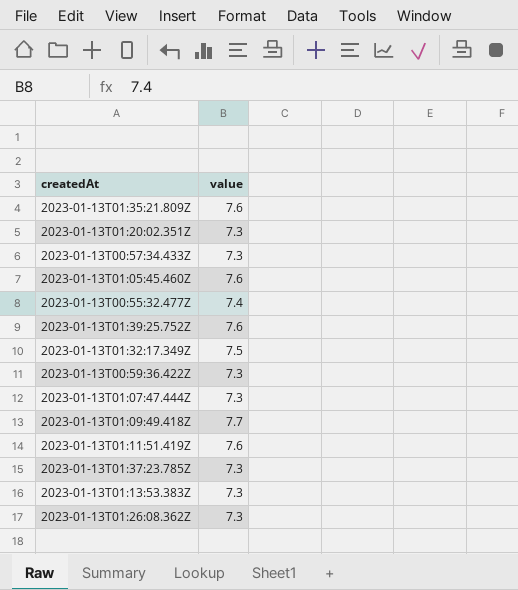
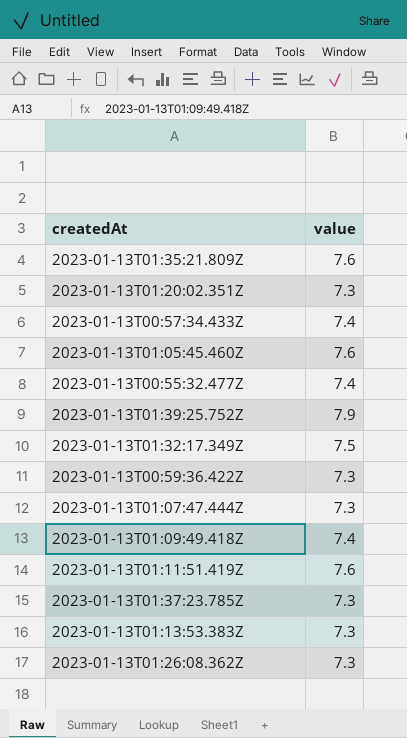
2023-01-13T00:57:34.433Z | value: 7.3 -> 7.4
2023-01-13T01:39:25.752Z | value: 7.6 -> 7.9
2023-01-13T01:09:49.418Z | value: 7.7 -> 7.4

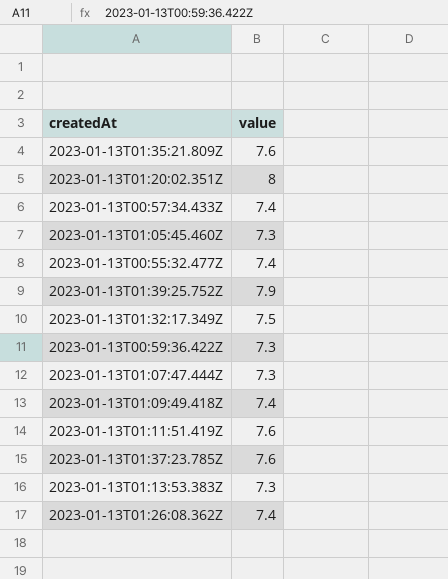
2023-01-13T01:20:02.351Z | value: 7.3 -> 8
2023-01-13T01:05:45.460Z | value: 7.6 -> 7.3
2023-01-13T01:37:23.785Z | value: 7.3 -> 7.6
2023-01-13T01:26:08.362Z | value: 7.3 -> 7.4

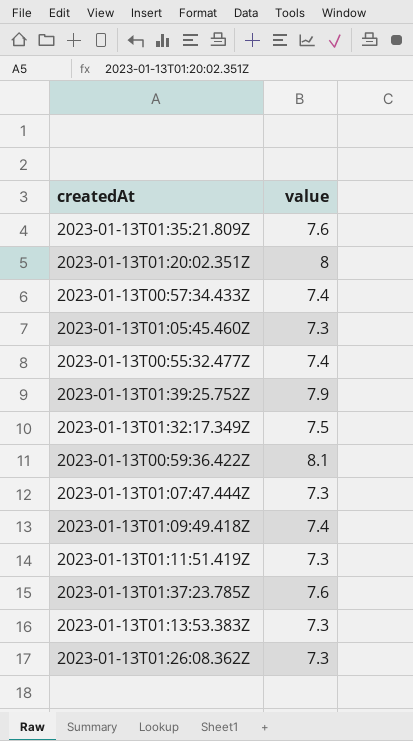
2023-01-13T00:59:36.422Z | value: 7.3 -> 8.1
2023-01-13T01:11:51.419Z | value: 7.6 -> 7.3
2023-01-13T01:26:08.362Z | value: 7.4 -> 7.3

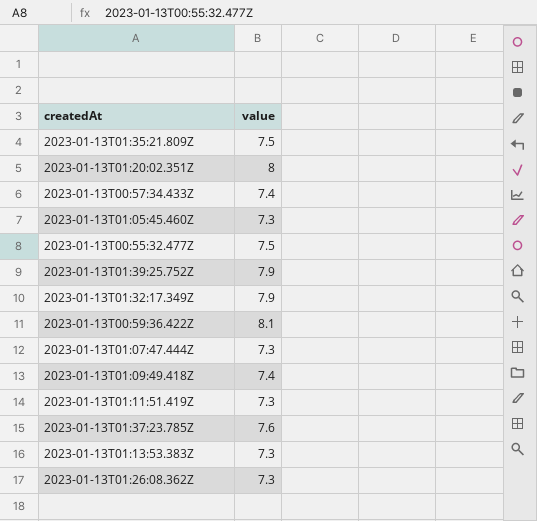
2023-01-13T01:35:21.809Z | value: 7.6 -> 7.5
2023-01-13T00:55:32.477Z | value: 7.4 -> 7.5
2023-01-13T01:32:17.349Z | value: 7.5 -> 7.9

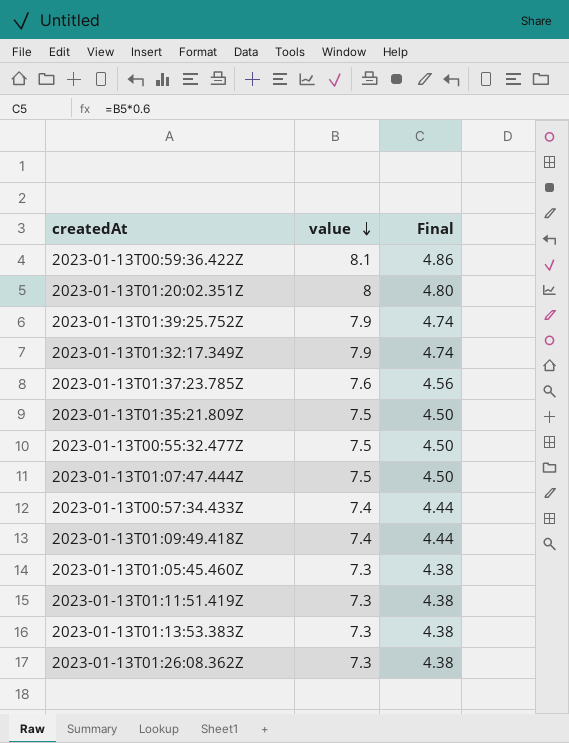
row order: none -> value descending
column Final | formula: none -> [value] * 0.6
2023-01-13T01:07:47.444Z | value: 7.3 -> 7.5

